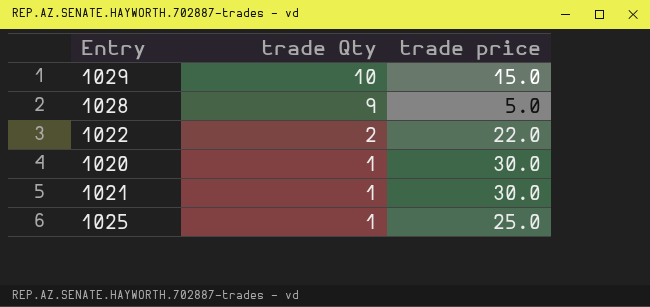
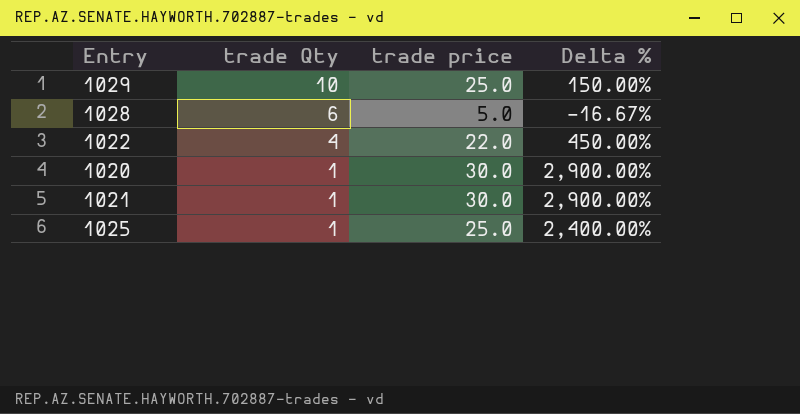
column Delta % | formula: none -> ([trade price] - [trade Qty]) / [trade Qty]
1029 | trade price: 15.0 -> 25.0
1028 | trade Qty: 9 -> 6
1022 | trade Qty: 2 -> 4

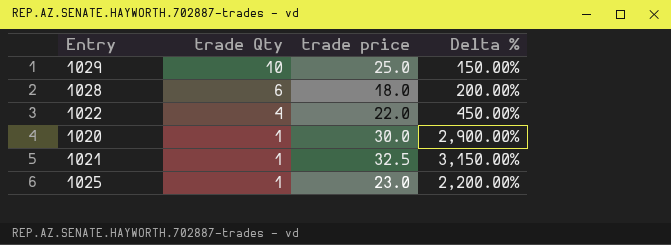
1028 | trade price: 5.0 -> 18.0
1028 | Delta %: -16.67% -> 200.00%
1021 | trade price: 30.0 -> 32.5
1021 | Delta %: 2,900.00% -> 3,150.00%
1025 | trade price: 25.0 -> 23.0
1025 | Delta %: 2,400.00% -> 2,200.00%

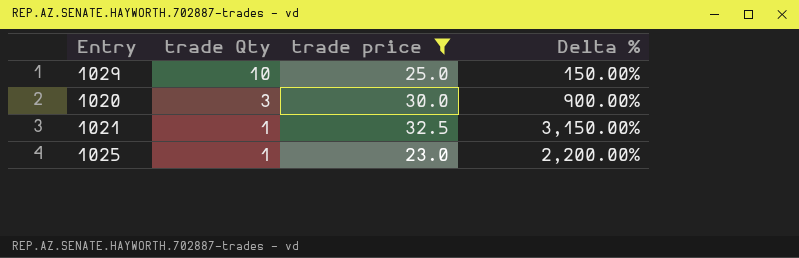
filter: none -> trade price >= 23.0
1020 | trade Qty: 1 -> 3
1020 | Delta %: 2,900.00% -> 900.00%

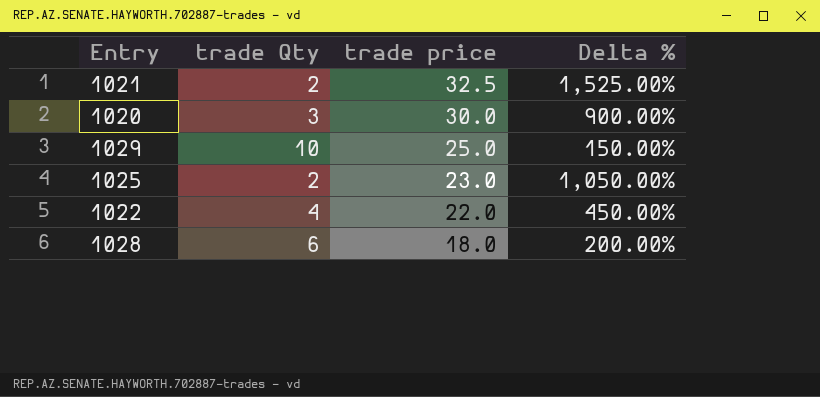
filter: trade price >= 23.0 -> none
row order: trade Qty descending -> trade price descending
1021 | trade Qty: 1 -> 2
1021 | Delta %: 3,150.00% -> 1,525.00%
1025 | trade Qty: 1 -> 2
1025 | Delta %: 2,200.00% -> 1,050.00%

